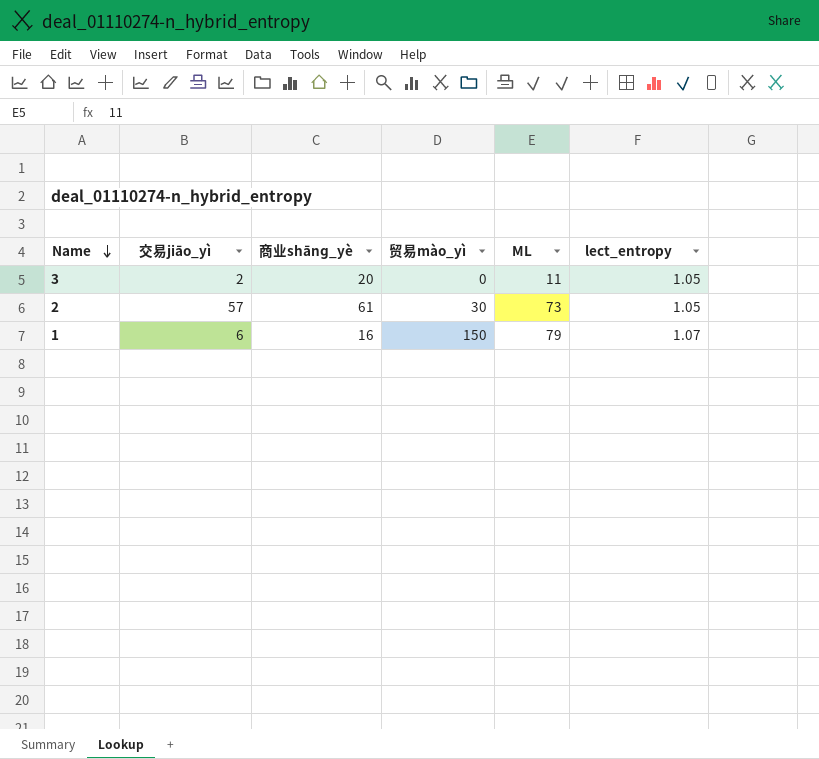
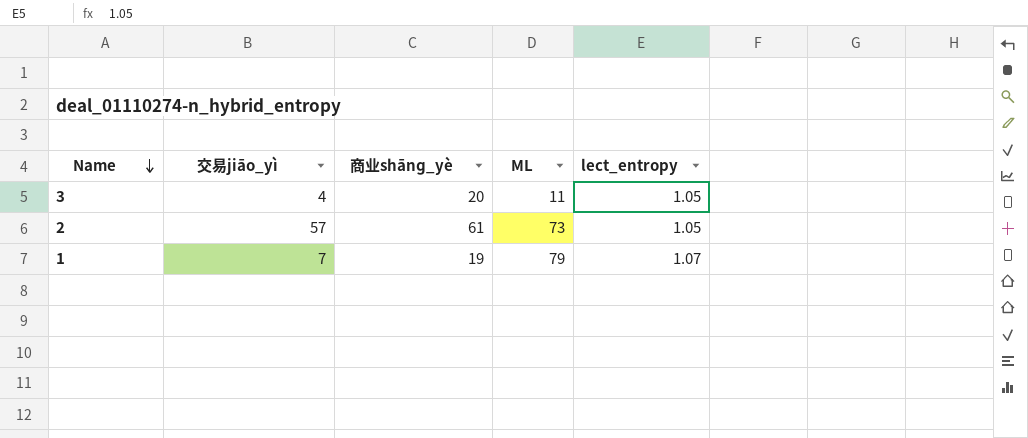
column 贸易mào_yì | position: 4 -> none
3 | 交易jiāo_yì: 2 -> 4
1 | 交易jiāo_yì: 6 -> 7
1 | 商业shānɡ_yè: 16 -> 19

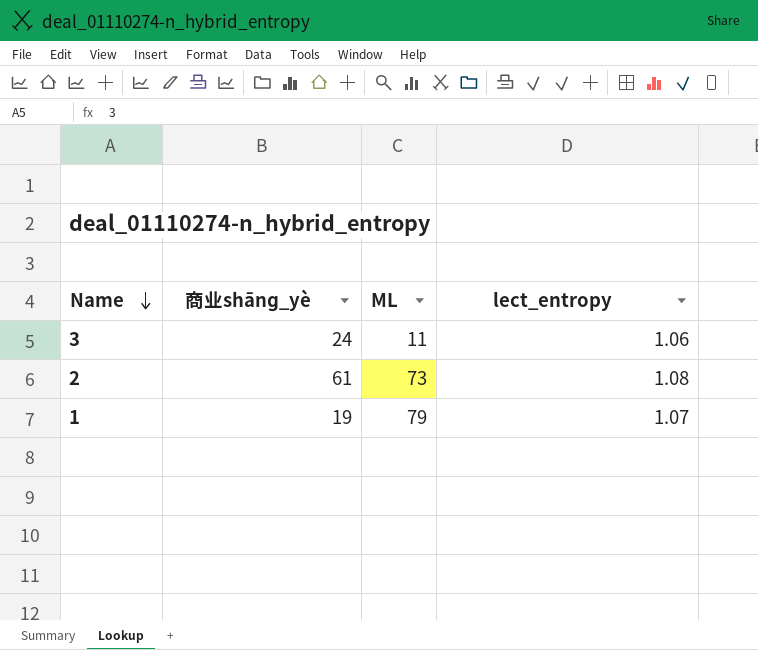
column 交易jiāo_yì | position: 2 -> none
3 | 商业shānɡ_yè: 20 -> 24
3 | lect_entropy: 1.05 -> 1.06
2 | lect_entropy: 1.05 -> 1.08

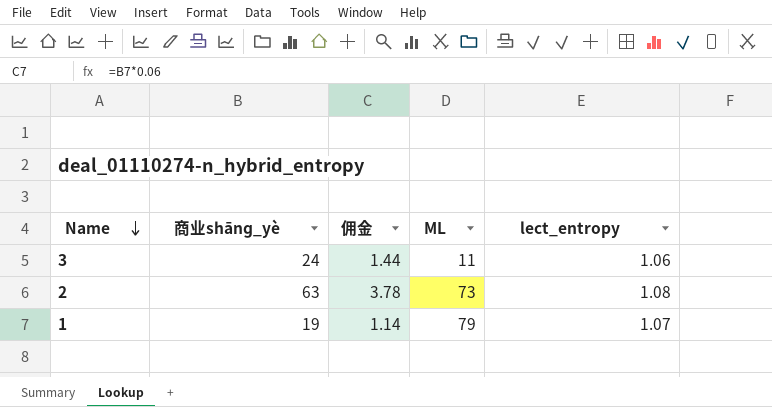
column 佣金 | formula: none -> [商业shānɡ_yè] * 0.06
2 | 商业shānɡ_yè: 61 -> 63

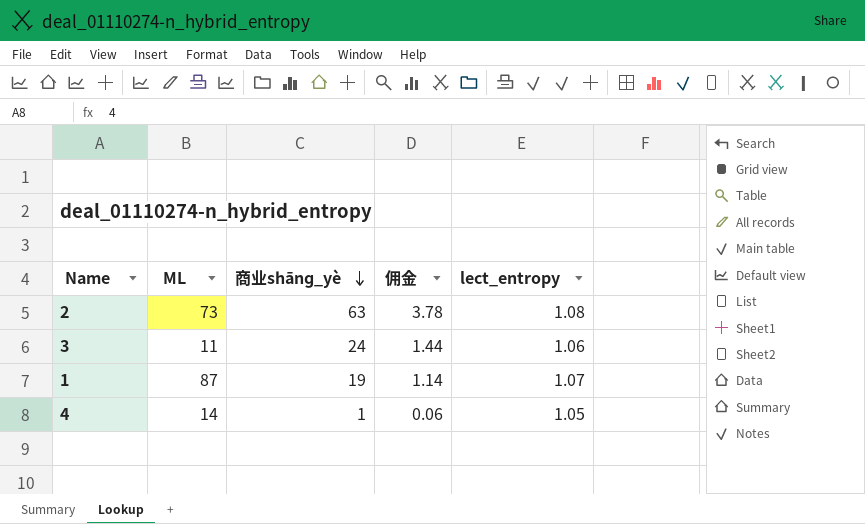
row order: Name descending -> 商业shānɡ_yè descending
column ML | position: 4 -> 2
1 | ML: 79 -> 87
row 4: none -> 14 | 1 | 0.06 | 1.05

